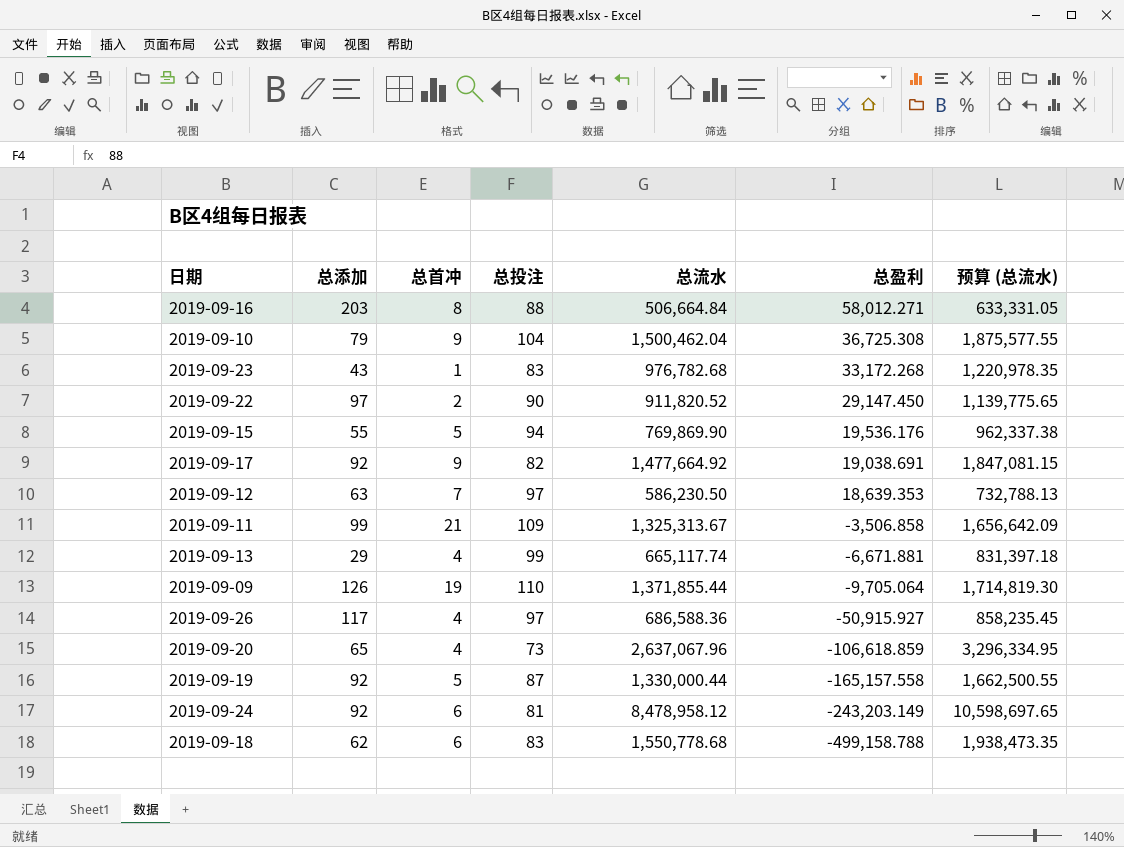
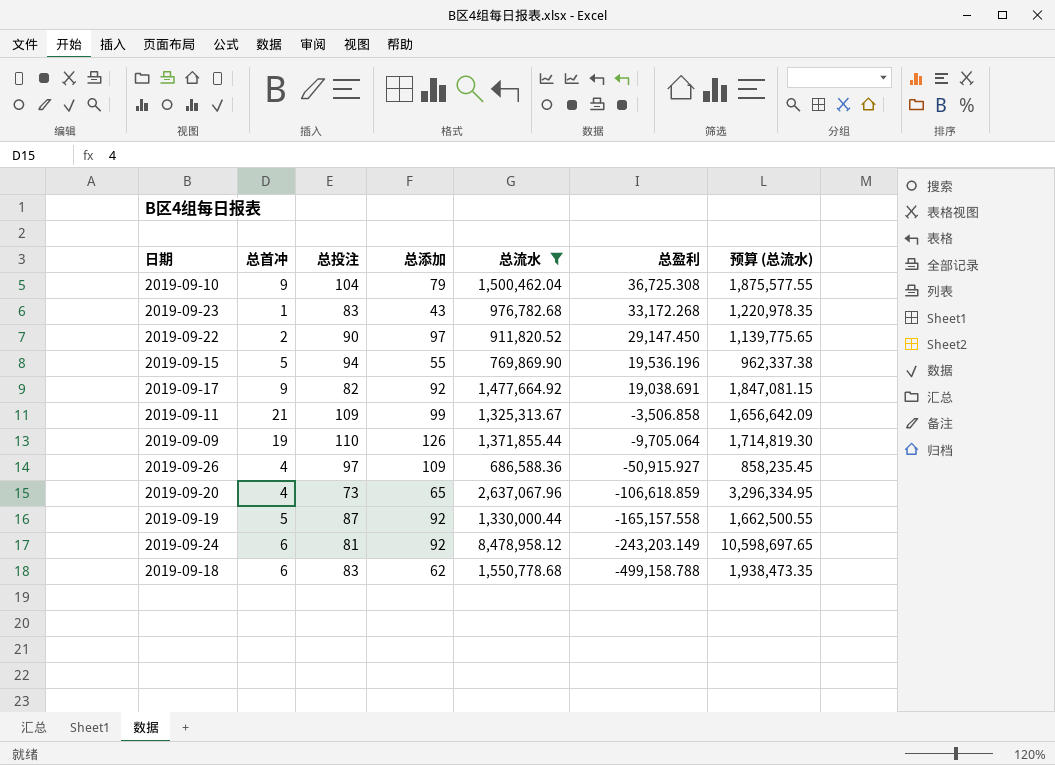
filter: none -> 总流水 >= 686,588.36
column 总添加 | position: 2 -> 4
2019-09-15 | 总盈利: 19,536.176 -> 19,536.196
2019-09-26 | 总添加: 117 -> 109

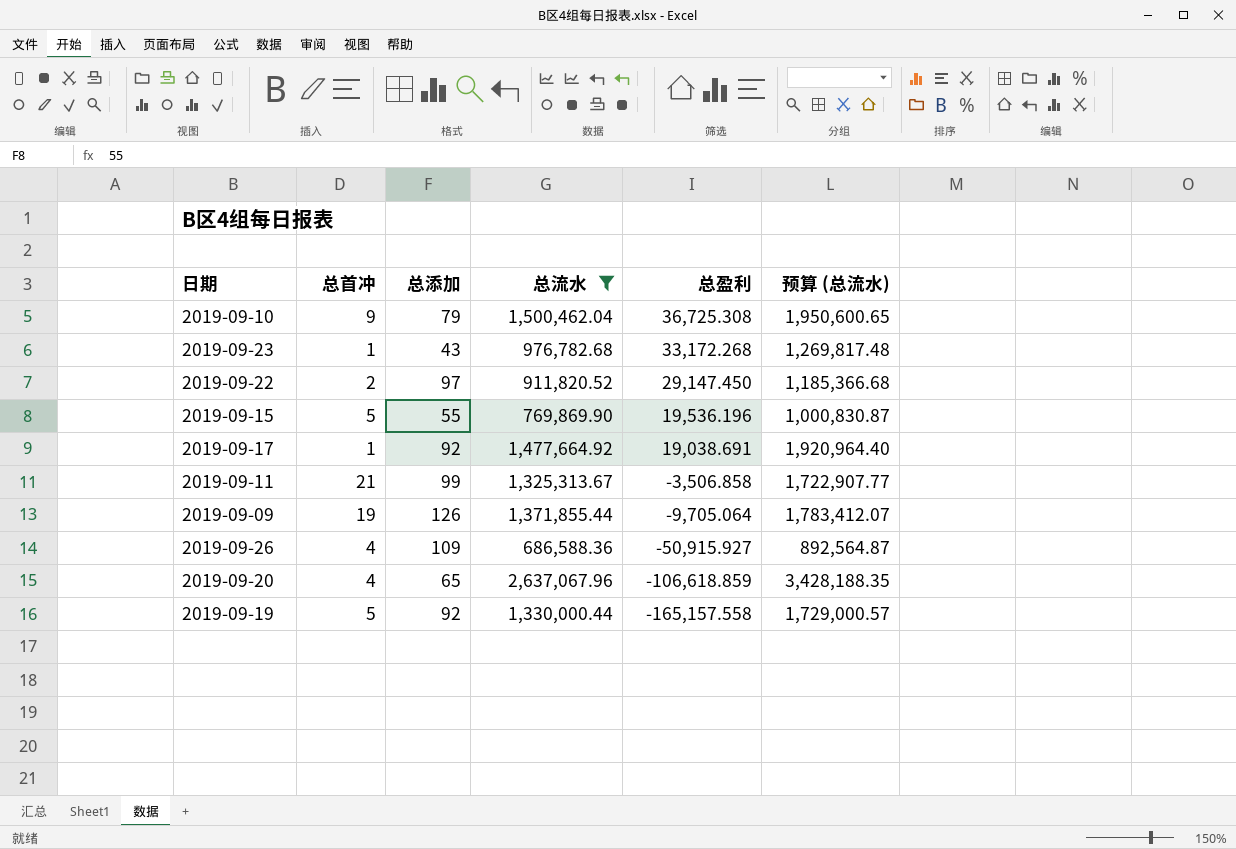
column 总投注 | position: 3 -> none
column 预算 (总流水) | formula: [总流水] * 1.25 -> [总流水] * 1.3
row 2019-09-24: 6 | 81 | 92 | 8,478,958.12 | -243,203.149 | 10,598,697.65 -> none
row 2019-09-18: 6 | 83 | 62 | 1,550,778.68 | -499,158.788 | 1,938,473.35 -> none
2019-09-17 | 总首冲: 9 -> 1

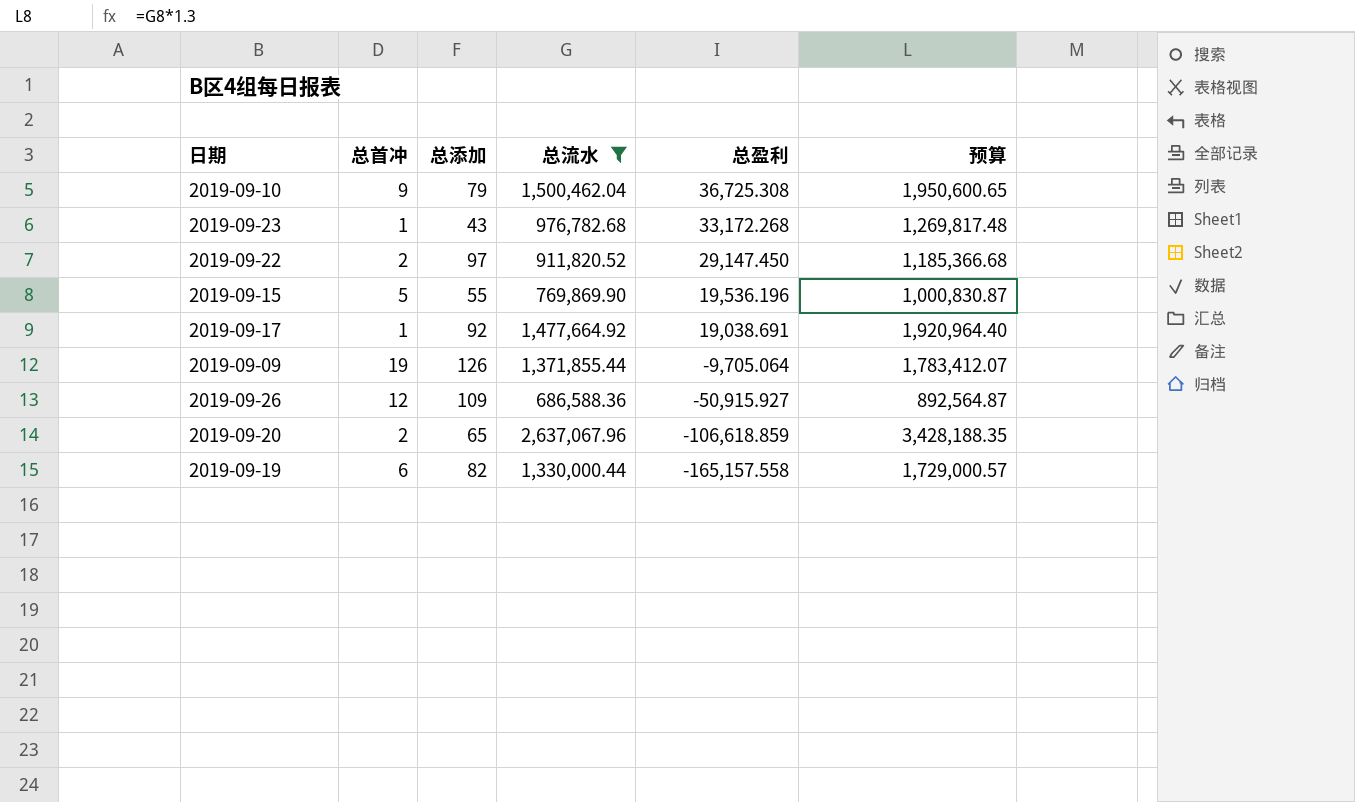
column name: 预算 (总流水) -> 预算
row 2019-09-11: 21 | 99 | 1,325,313.67 | -3,506.858 | 1,722,907.77 -> none
2019-09-26 | 总首冲: 4 -> 12
2019-09-20 | 总首冲: 4 -> 2
2019-09-19 | 总首冲: 5 -> 6
2019-09-19 | 总添加: 92 -> 82

